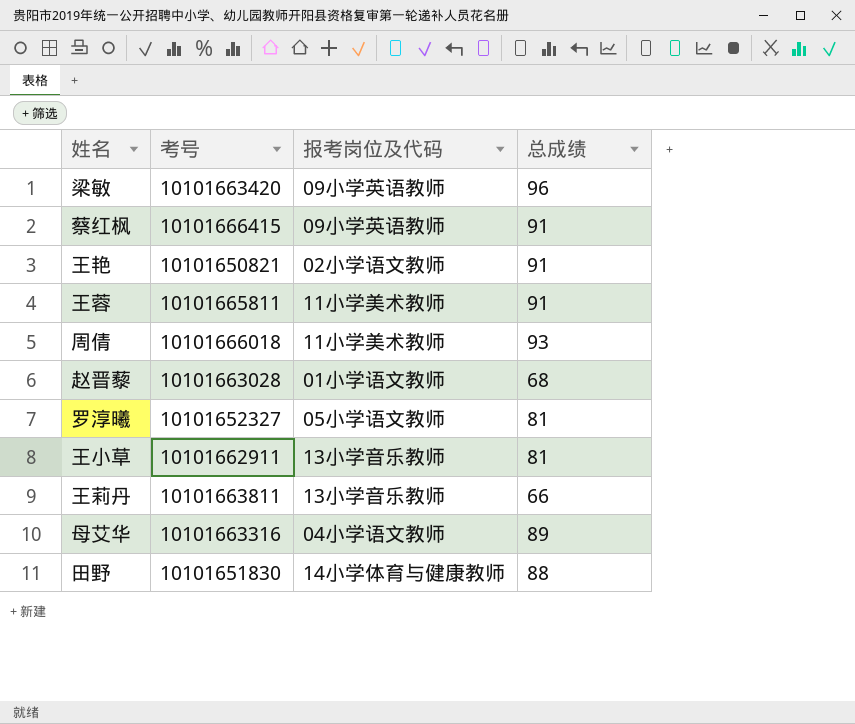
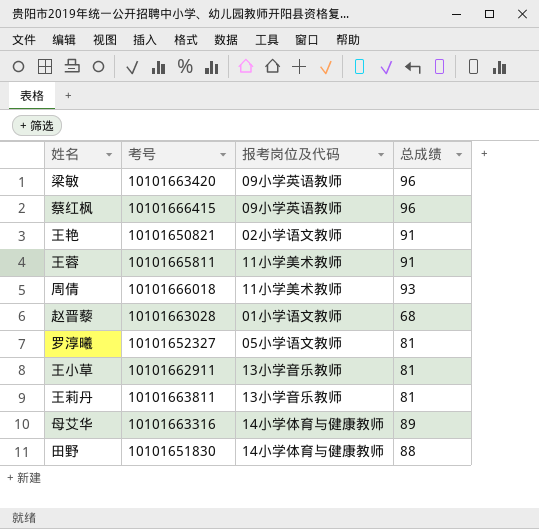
蔡红枫 | 总成绩: 91 -> 96
王莉丹 | 总成绩: 66 -> 81
母艾华 | 报考岗位及代码: 04小学语文教师 -> 14小学体育与健康教师

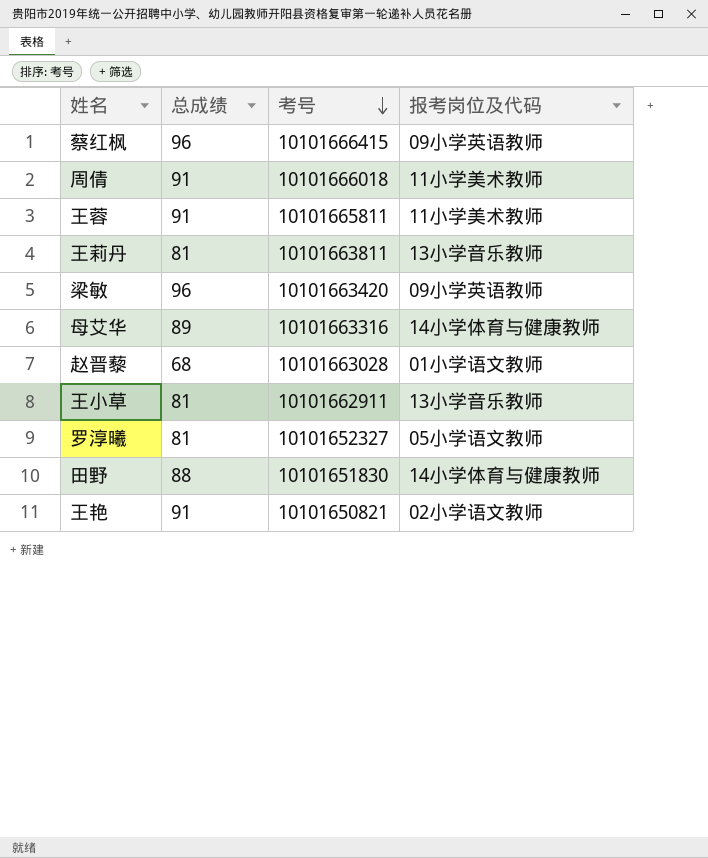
row order: none -> 考号 descending
column 总成绩 | position: 4 -> 2
周倩 | 总成绩: 93 -> 91

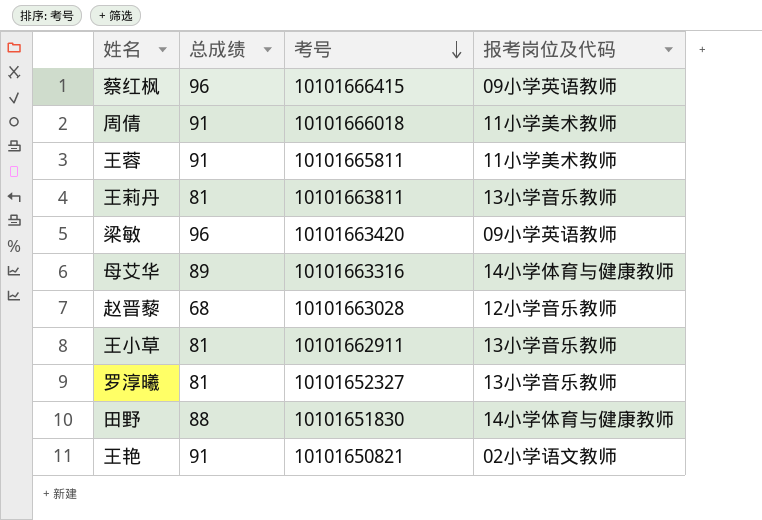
赵晋藜 | 报考岗位及代码: 01小学语文教师 -> 12小学音乐教师
罗淳曦 | 报考岗位及代码: 05小学语文教师 -> 13小学音乐教师

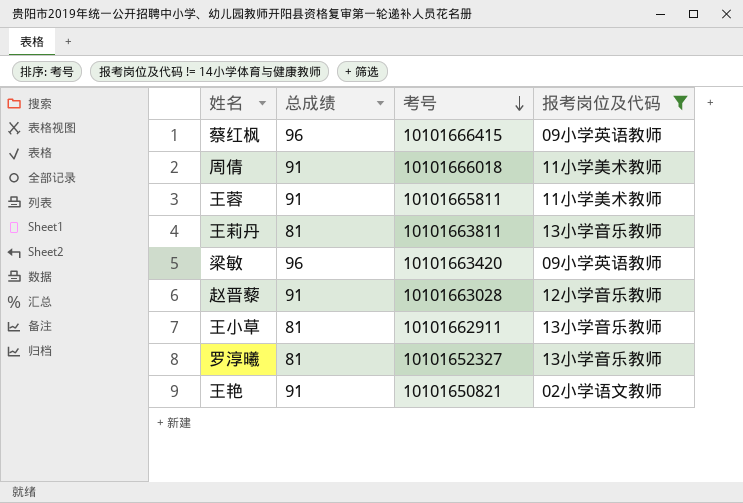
filter: none -> 报考岗位及代码 != 14小学体育与健康教师
赵晋藜 | 总成绩: 68 -> 91

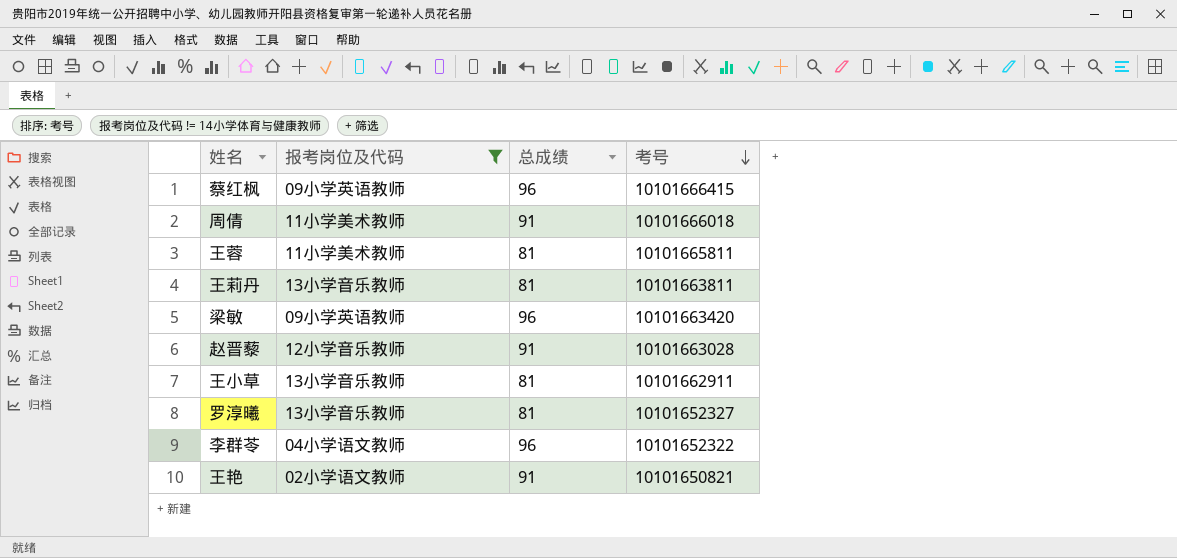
column 报考岗位及代码 | position: 4 -> 2
王蓉 | 总成绩: 91 -> 81
row 李群苓: none -> 04小学语文教师 | 96 | 10101652322

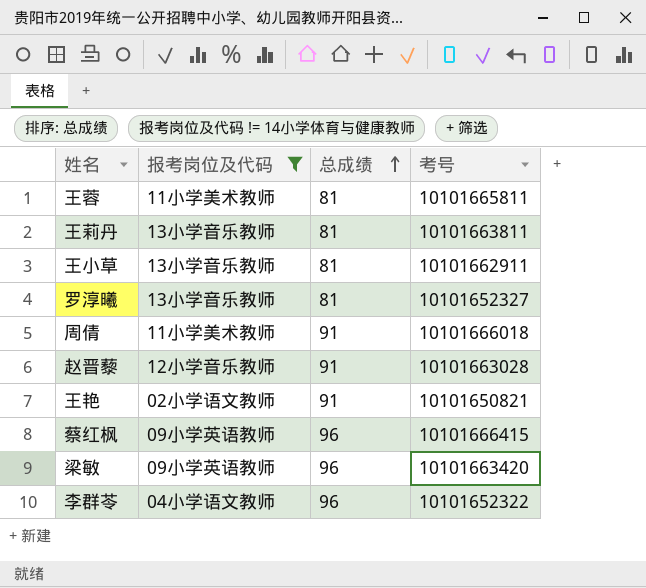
row order: 考号 descending -> 总成绩 ascending

